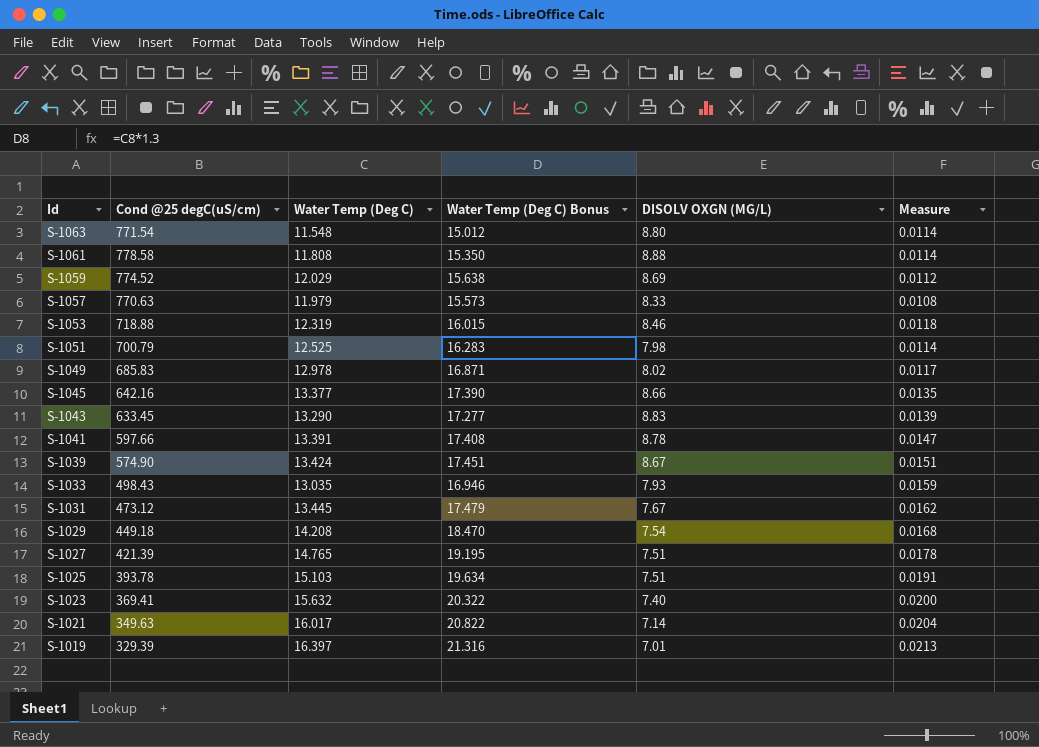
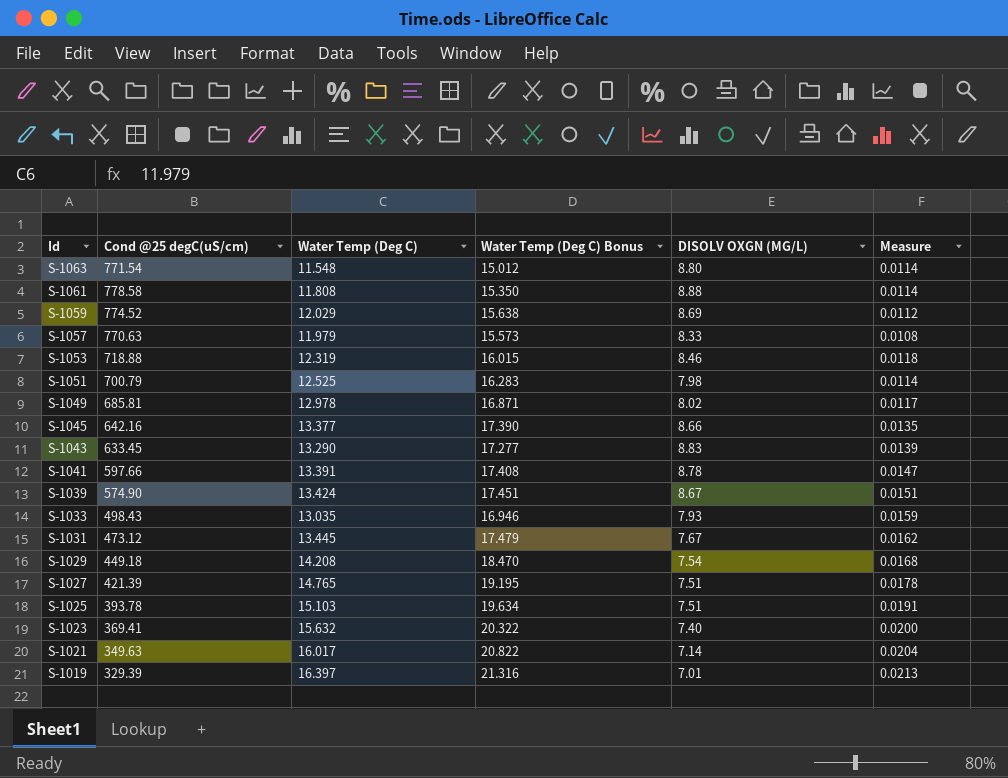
S-1049 | Cond @25 degC(uS/cm): 685.83 -> 685.81

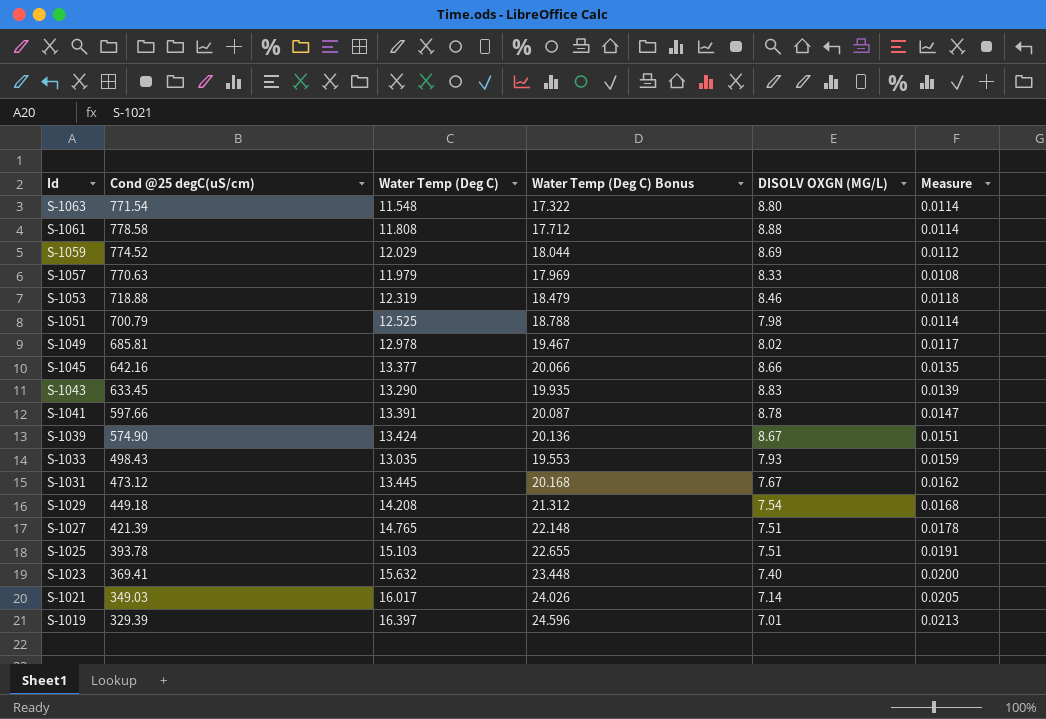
column Water Temp (Deg C) Bonus | formula: [Water Temp (Deg C)] * 1.3 -> [Water Temp (Deg C)] * 1.5
S-1021 | Cond @25 degC(uS/cm): 349.63 -> 349.03
S-1021 | Measure: 0.0204 -> 0.0205

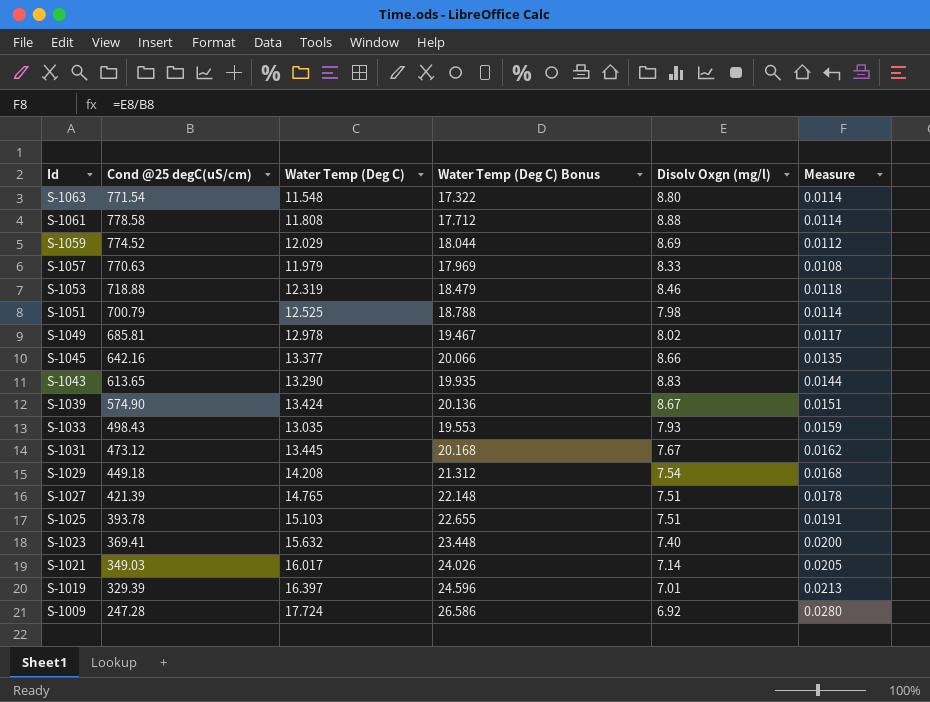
column name: DISOLV OXGN (MG/L) -> Disolv Oxgn (mg/l)
row S-1041: 597.66 | 13.391 | 20.087 | 8.78 | 0.0147 -> none
S-1043 | Cond @25 degC(uS/cm): 633.45 -> 613.65
S-1043 | Measure: 0.0139 -> 0.0144
row S-1009: none -> 247.28 | 17.724 | 26.586 | 6.92 | 0.0280

